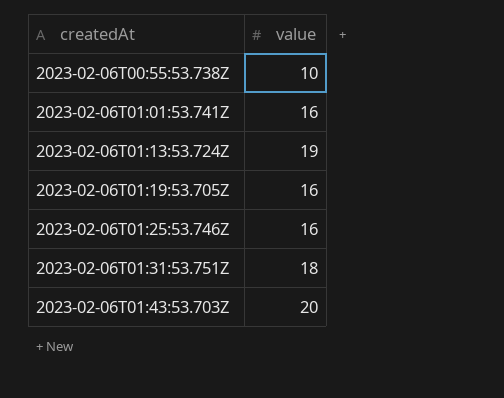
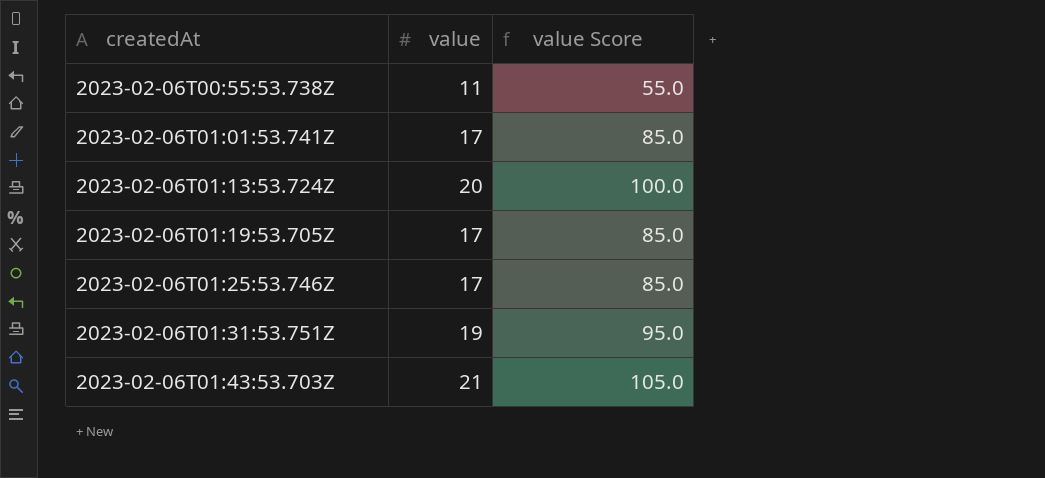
column value Score | formula: none -> [value] * 5
2023-02-06T00:55:53.738Z | value: 10 -> 11
2023-02-06T01:01:53.741Z | value: 16 -> 17
2023-02-06T01:13:53.724Z | value: 19 -> 20
2023-02-06T01:19:53.705Z | value: 16 -> 17
2023-02-06T01:25:53.746Z | value: 16 -> 17
2023-02-06T01:31:53.751Z | value: 18 -> 19
2023-02-06T01:43:53.703Z | value: 20 -> 21

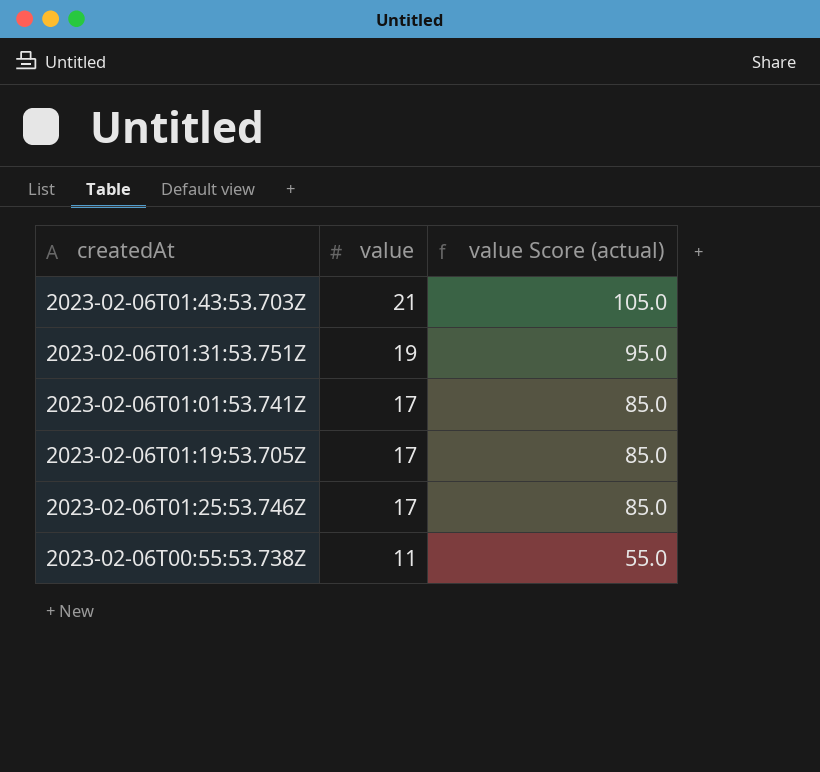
row order: createdAt ascending -> value descending
column name: value Score -> value Score (actual)
row 2023-02-06T01:13:53.724Z: 20 | 100.0 -> none

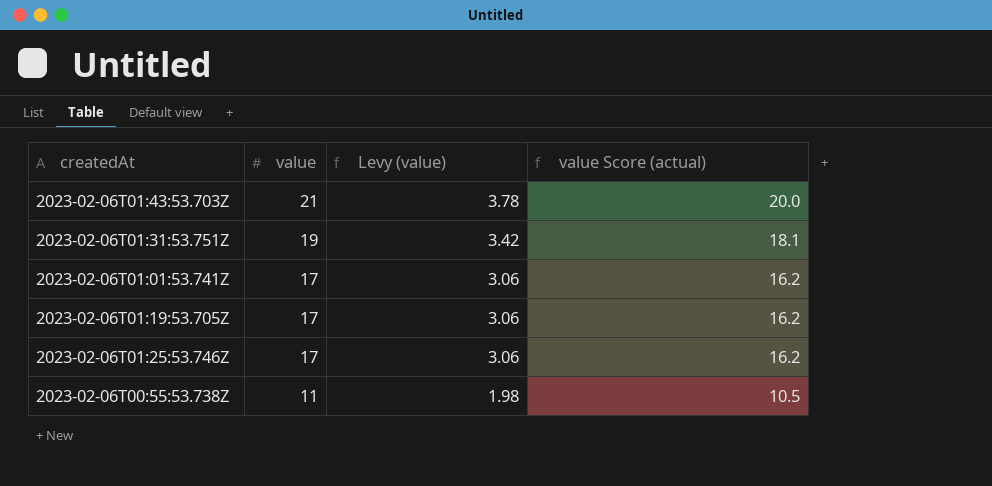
column Levy (value) | formula: none -> [value] * 0.18
column value Score (actual) | formula: [value] * 5 -> [value] * 0.95

